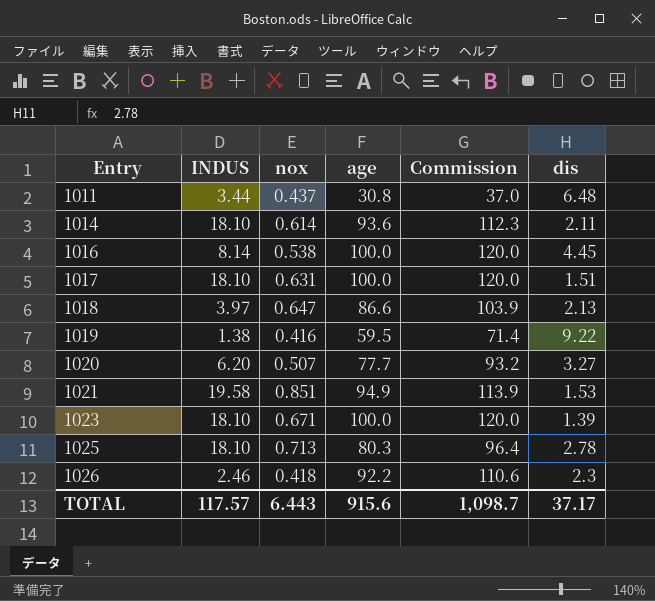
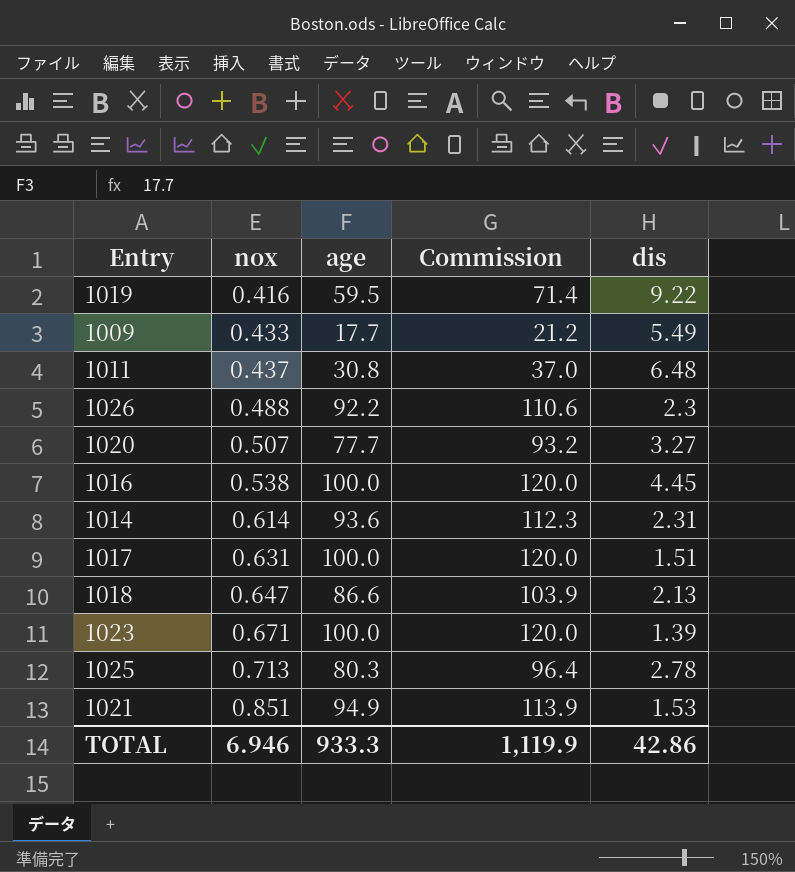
row order: Entry ascending -> nox ascending
column INDUS | position: 2 -> none
row 1009: none -> 0.433 | 17.7 | 21.2 | 5.49
1026 | nox: 0.418 -> 0.488
1014 | dis: 2.11 -> 2.31
TOTAL | nox: 6.443 -> 6.946
TOTAL | age: 915.6 -> 933.3
TOTAL | Commission: 1,098.7 -> 1,119.9
TOTAL | dis: 37.17 -> 42.86

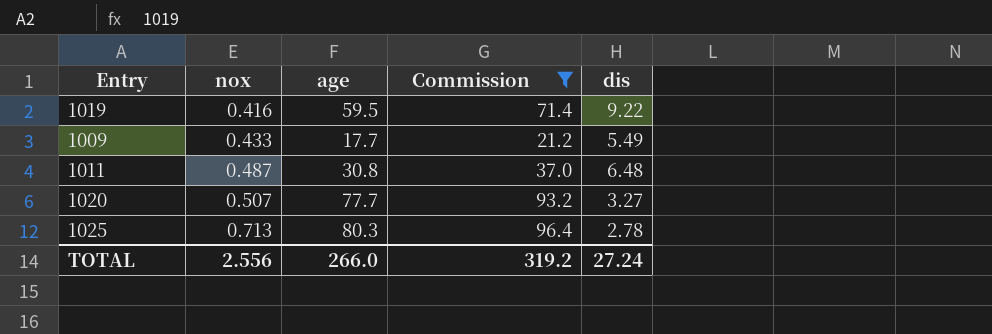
filter: none -> Commission <= 96.4
1011 | nox: 0.437 -> 0.487
TOTAL | nox: 6.946 -> 2.556
TOTAL | age: 933.3 -> 266.0
TOTAL | Commission: 1,119.9 -> 319.2
TOTAL | dis: 42.86 -> 27.24

